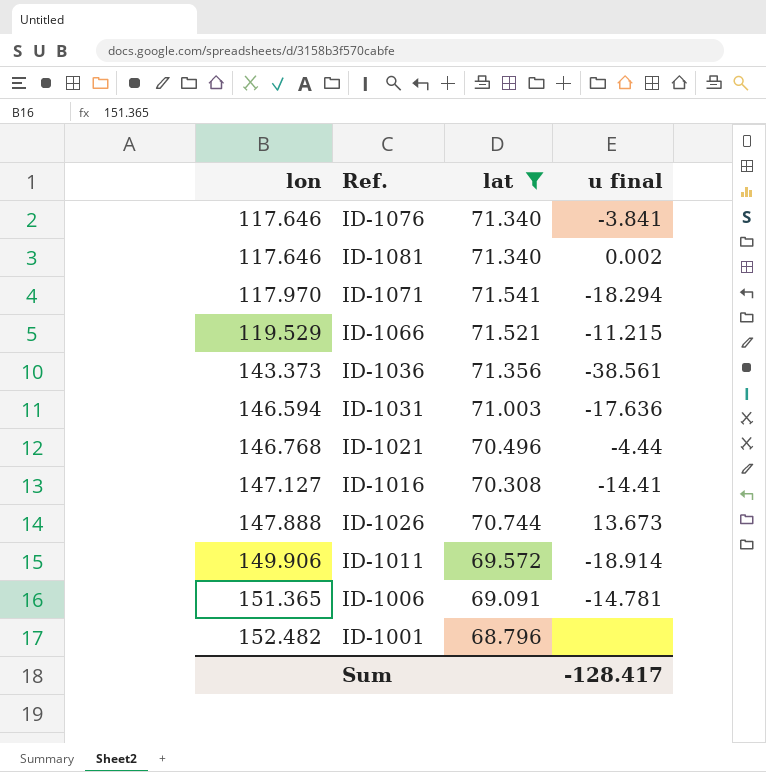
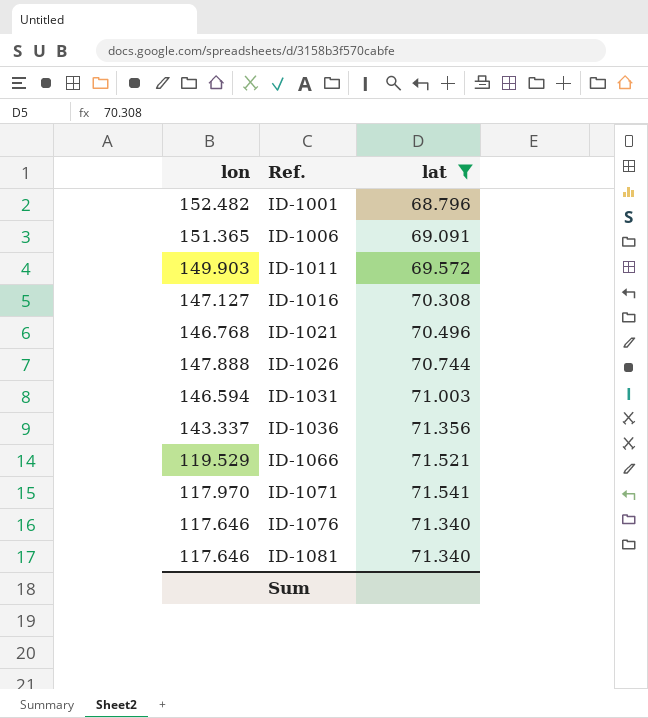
row order: lon ascending -> Ref. ascending
column u final | position: 4 -> none
ID-1011 | lon: 149.906 -> 149.903
ID-1036 | lon: 143.373 -> 143.337

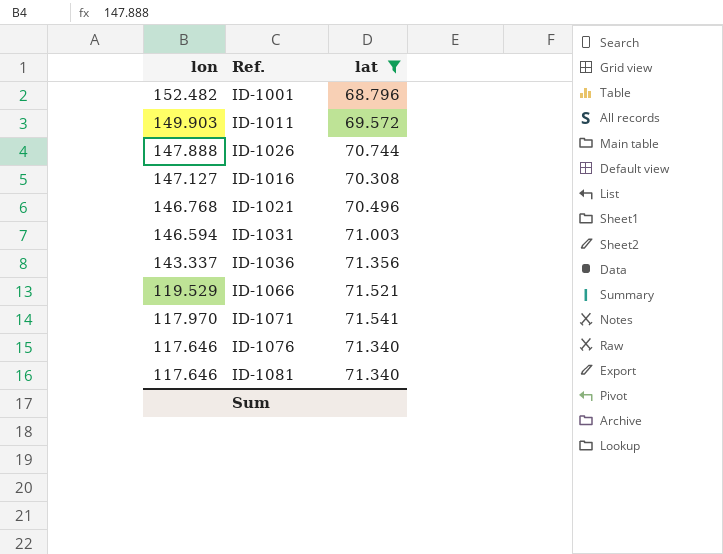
row order: Ref. ascending -> lon descending
row ID-1006: 151.365 | 69.091 -> none

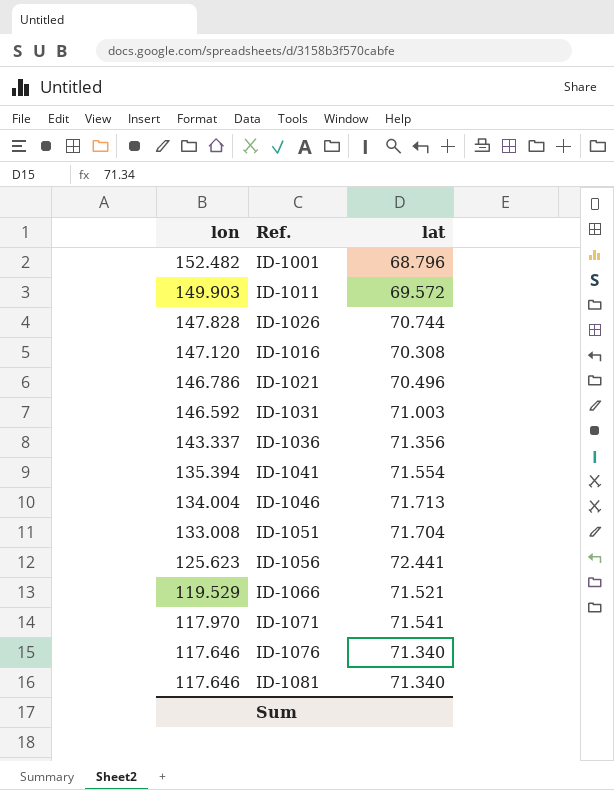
filter: lat <= 71.541 -> none
ID-1026 | lon: 147.888 -> 147.828
ID-1016 | lon: 147.127 -> 147.120
ID-1021 | lon: 146.768 -> 146.786
ID-1031 | lon: 146.594 -> 146.592

